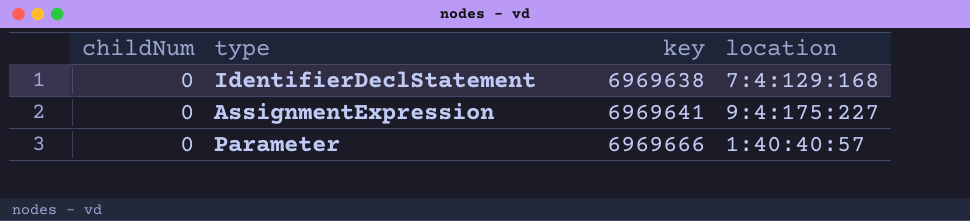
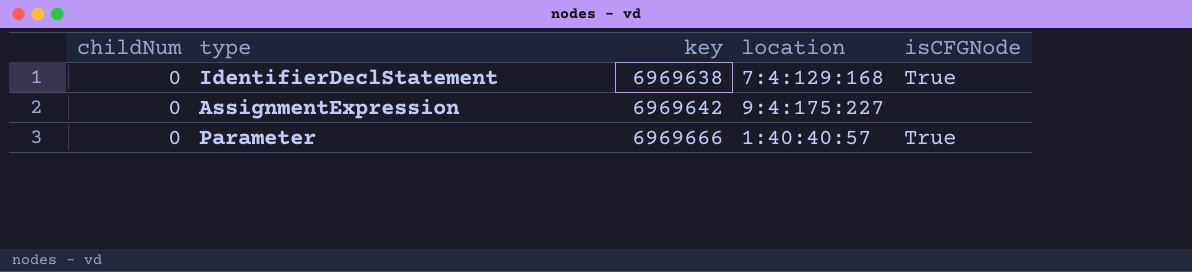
column isCFGNode | position: none -> 5
AssignmentExpression | key: 6969641 -> 6969642

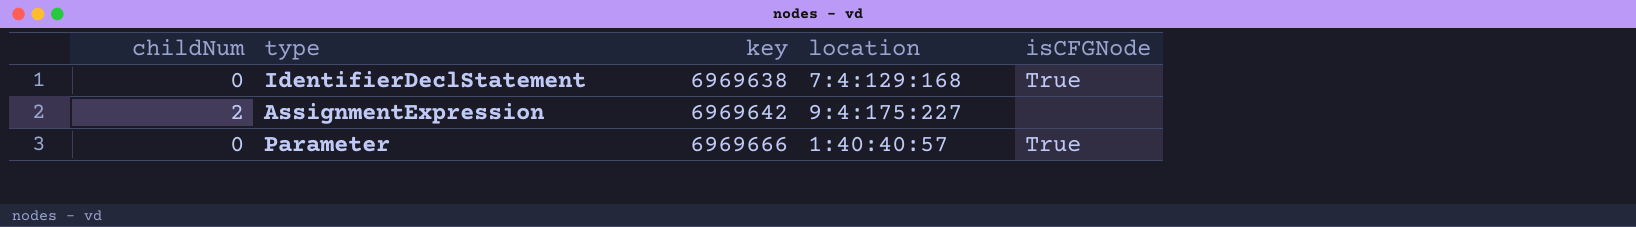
AssignmentExpression | childNum: 0 -> 2

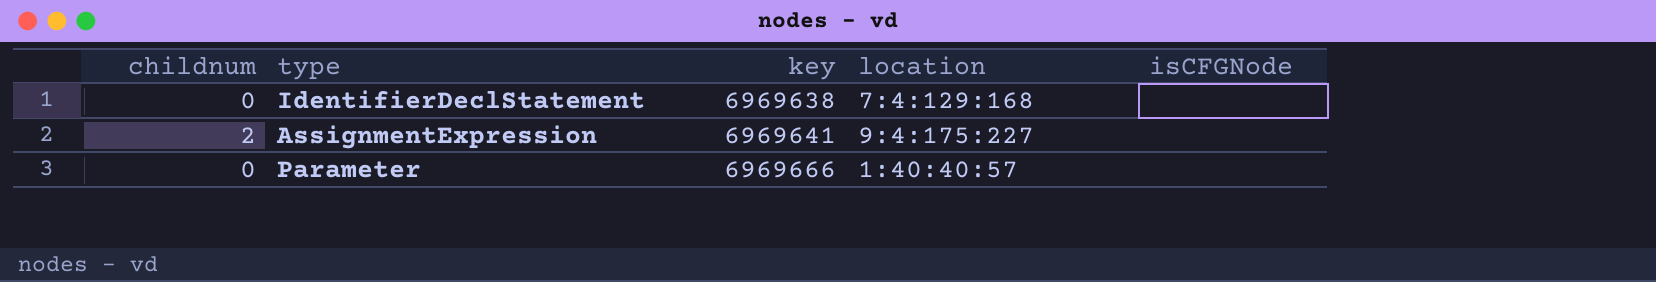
column name: childNum -> childnum
IdentifierDeclStatement | isCFGNode: True -> none
AssignmentExpression | key: 6969642 -> 6969641
Parameter | isCFGNode: True -> none

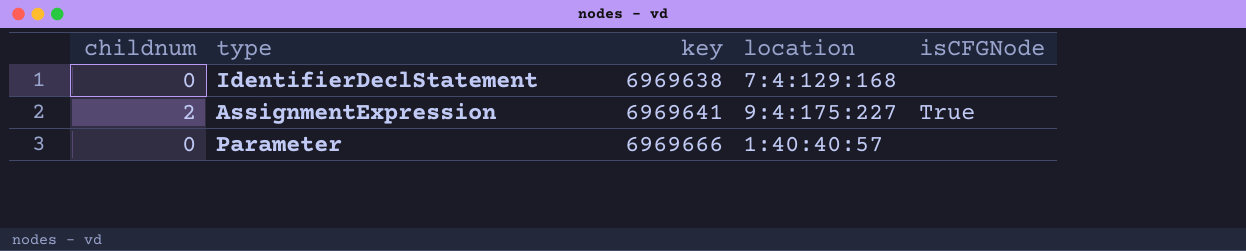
AssignmentExpression | isCFGNode: none -> True

